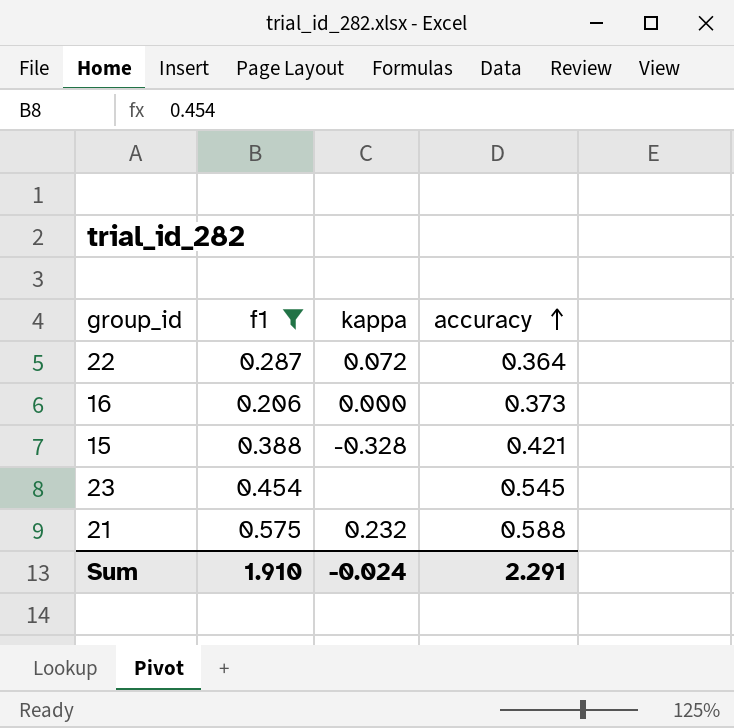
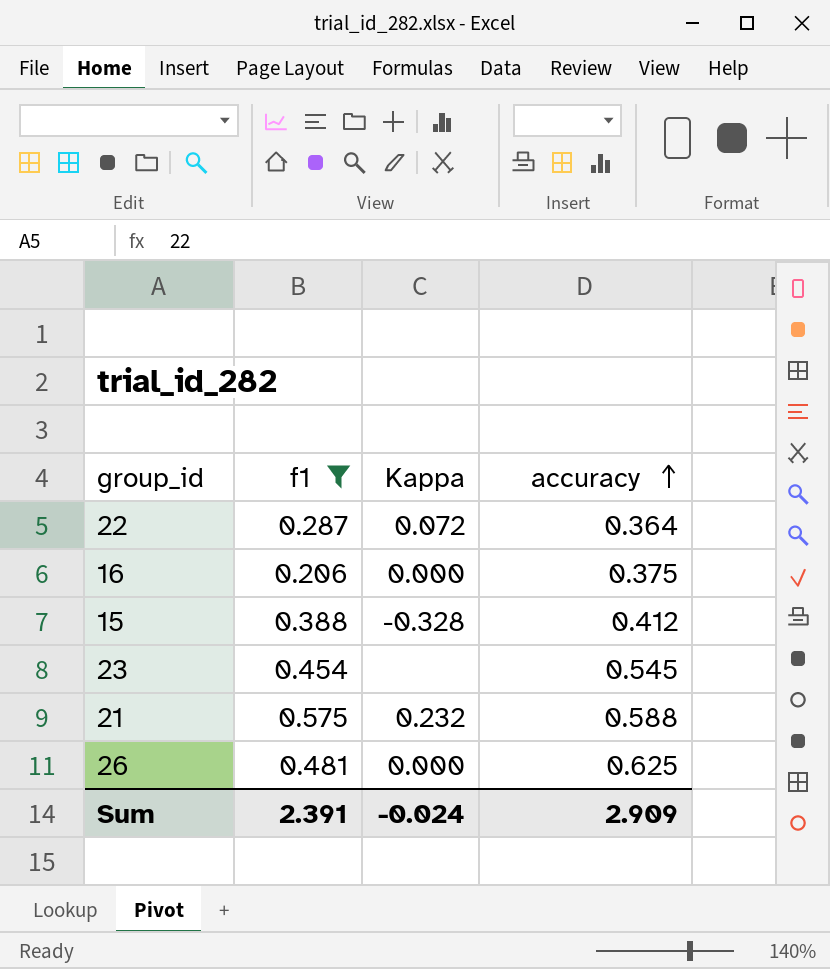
column name: kappa -> Kappa
16 | accuracy: 0.373 -> 0.375
15 | accuracy: 0.421 -> 0.412
row 26: none -> 0.481 | 0.000 | 0.625
Sum | f1: 1.910 -> 2.391
Sum | accuracy: 2.291 -> 2.909

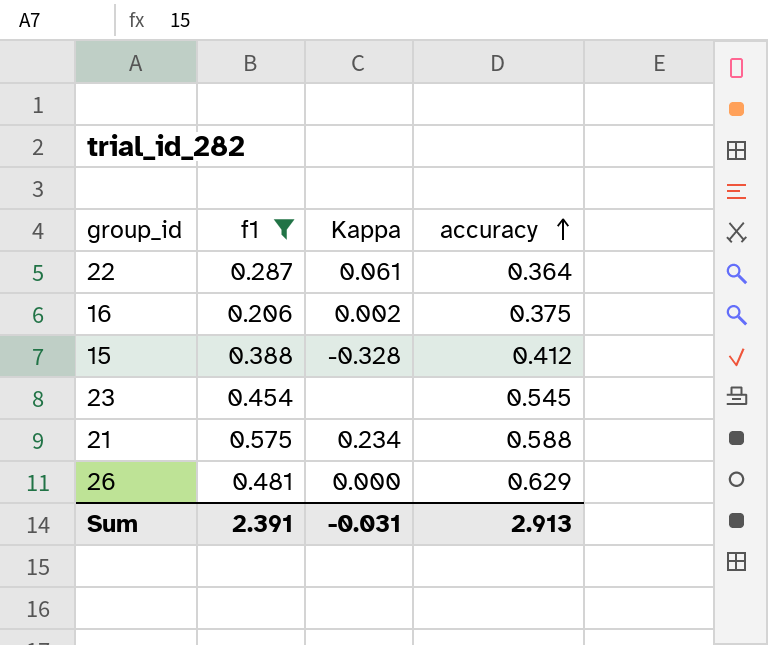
22 | Kappa: 0.072 -> 0.061
16 | Kappa: 0.000 -> 0.002
21 | Kappa: 0.232 -> 0.234
26 | accuracy: 0.625 -> 0.629
Sum | Kappa: -0.024 -> -0.031
Sum | accuracy: 2.909 -> 2.913

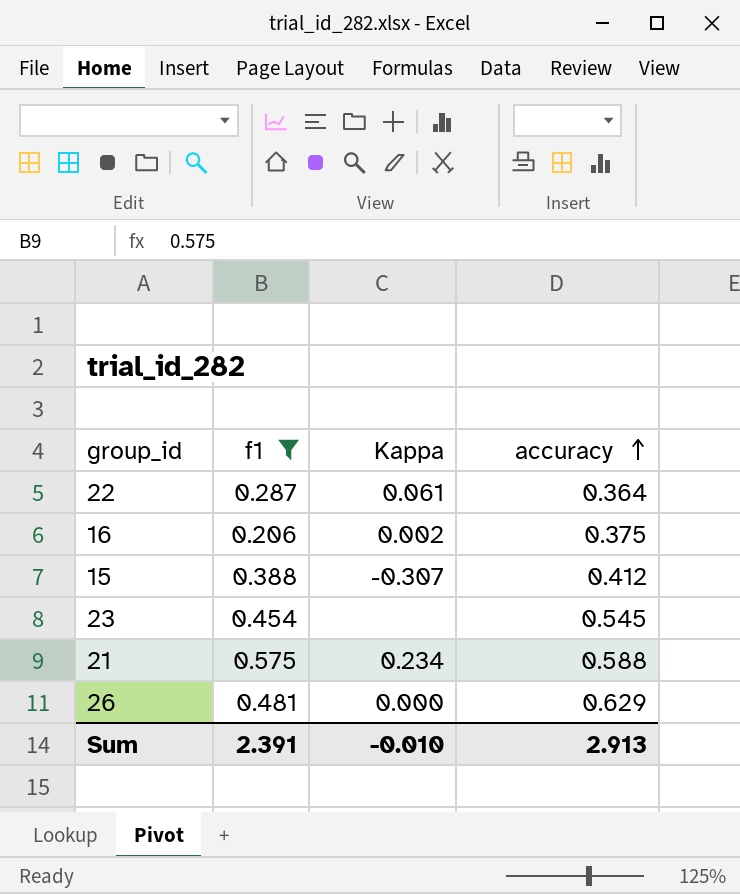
15 | Kappa: -0.328 -> -0.307
Sum | Kappa: -0.031 -> -0.010

